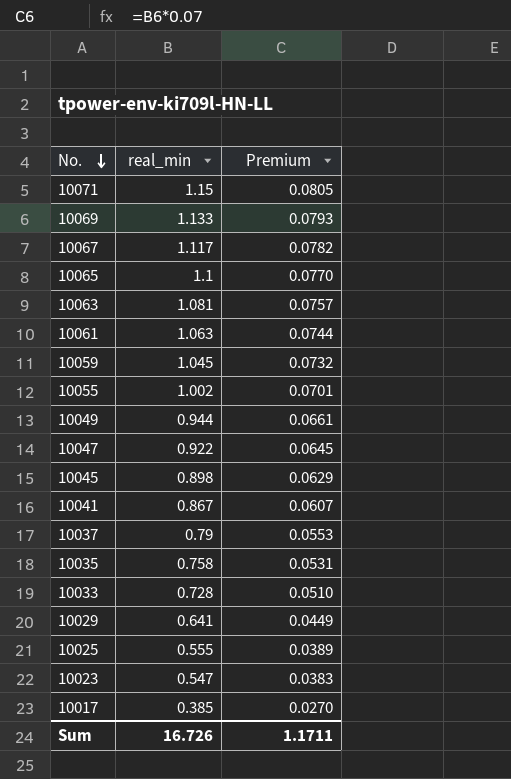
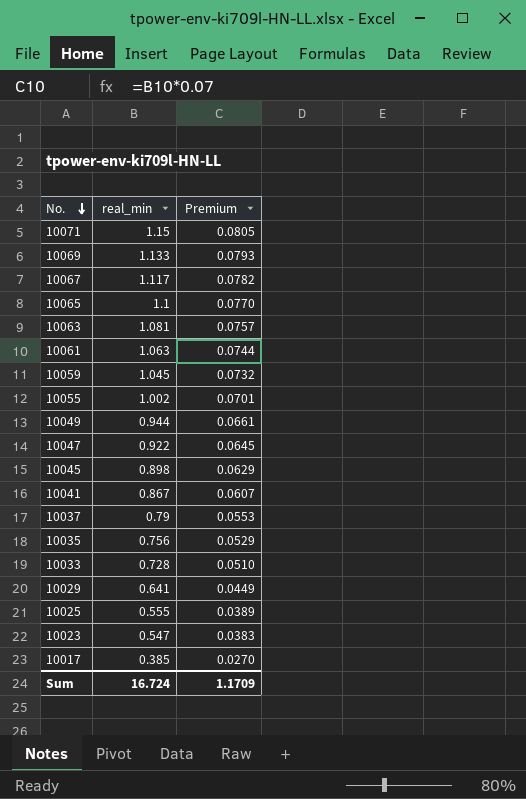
10035 | real_min: 0.758 -> 0.756
10035 | Premium: 0.0531 -> 0.0529
Sum | real_min: 16.726 -> 16.724
Sum | Premium: 1.1711 -> 1.1709

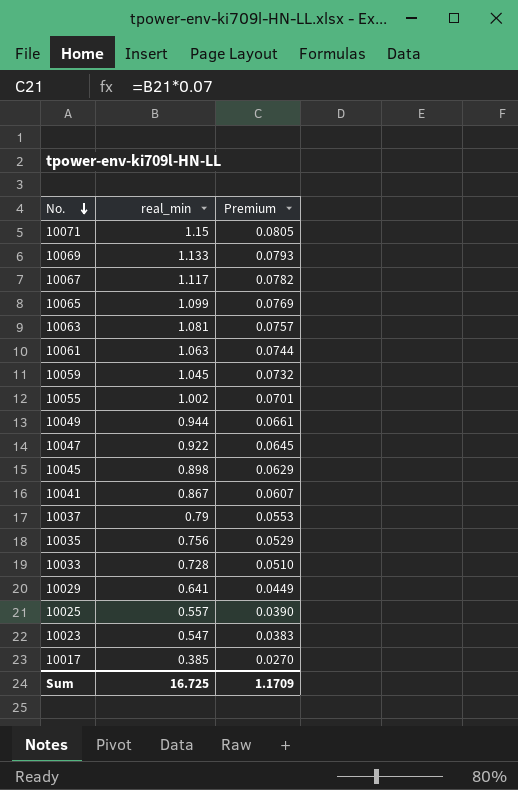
10065 | real_min: 1.1 -> 1.099
10065 | Premium: 0.0770 -> 0.0769
10025 | real_min: 0.555 -> 0.557
10025 | Premium: 0.0389 -> 0.0390
Sum | real_min: 16.724 -> 16.725

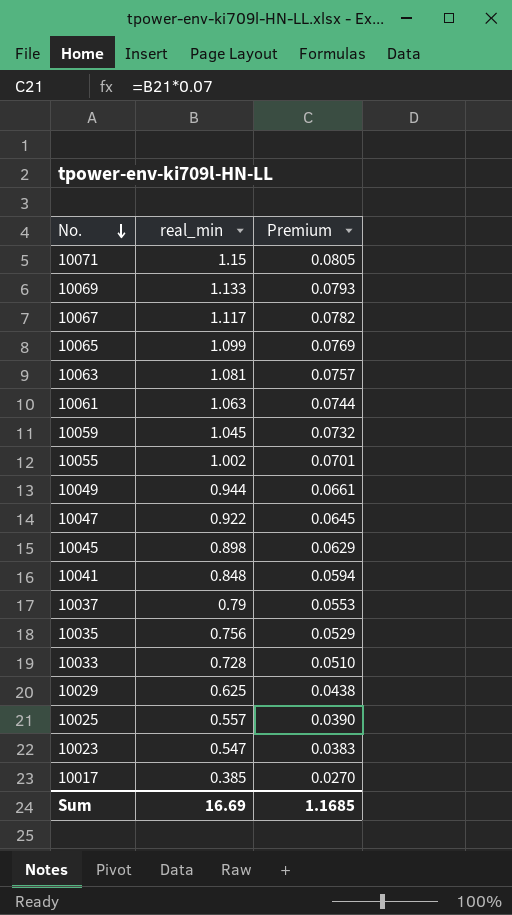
10041 | real_min: 0.867 -> 0.848
10041 | Premium: 0.0607 -> 0.0594
10029 | real_min: 0.641 -> 0.625
10029 | Premium: 0.0449 -> 0.0438
Sum | real_min: 16.725 -> 16.69
Sum | Premium: 1.1709 -> 1.1685

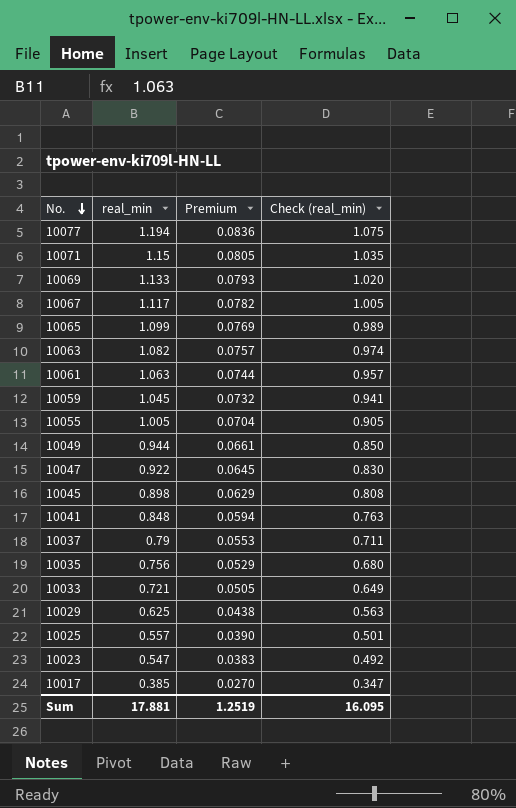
column Check (real_min) | formula: none -> [real_min] * 0.9
row 10077: none -> 1.194 | 0.0836 | 1.075
10063 | real_min: 1.081 -> 1.082
10055 | real_min: 1.002 -> 1.005
10055 | Premium: 0.0701 -> 0.0704
10033 | real_min: 0.728 -> 0.721
10033 | Premium: 0.0510 -> 0.0505
Sum | real_min: 16.69 -> 17.881
Sum | Premium: 1.1685 -> 1.2519

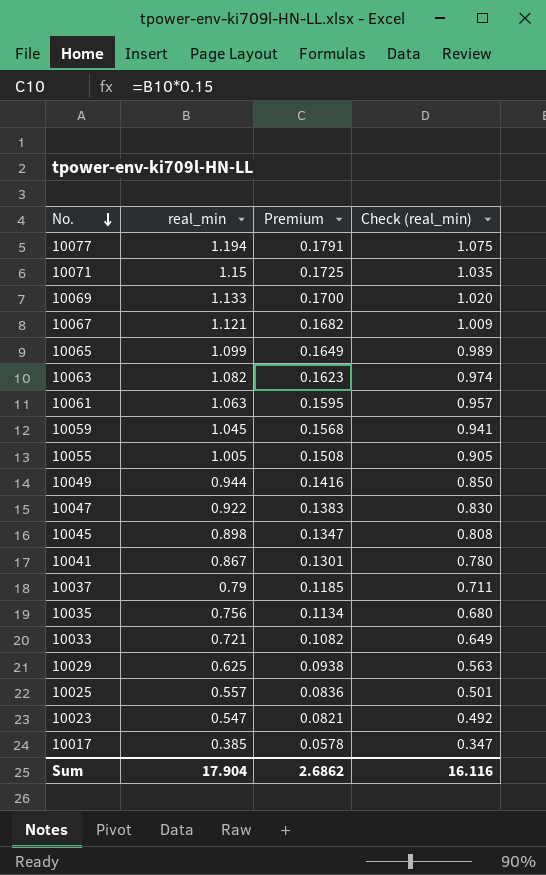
column Premium | formula: [real_min] * 0.07 -> [real_min] * 0.15
10067 | real_min: 1.117 -> 1.121
10067 | Check (real_min): 1.005 -> 1.009
10041 | real_min: 0.848 -> 0.867
10041 | Check (real_min): 0.763 -> 0.780
Sum | real_min: 17.881 -> 17.904
Sum | Premium: 1.2519 -> 2.6862
Sum | Check (real_min): 16.095 -> 16.116

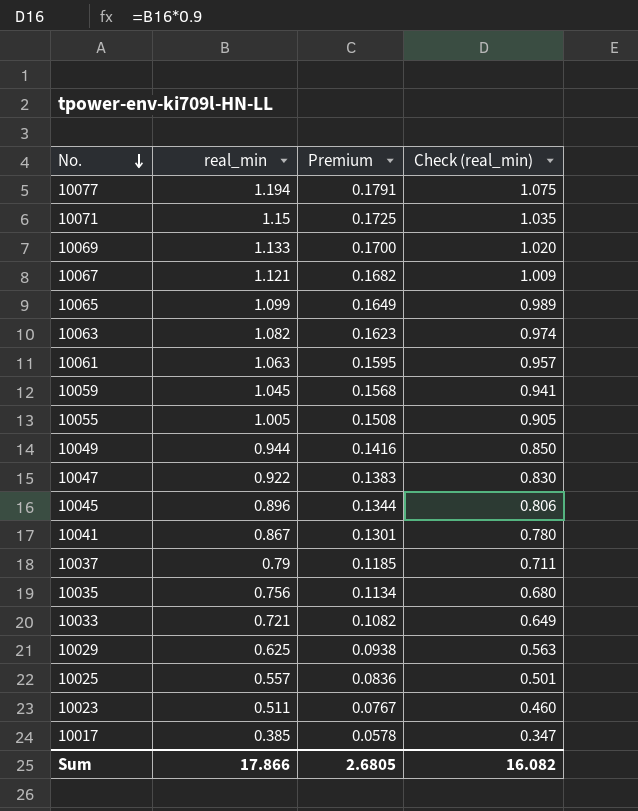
10045 | real_min: 0.898 -> 0.896
10045 | Premium: 0.1347 -> 0.1344
10045 | Check (real_min): 0.808 -> 0.806
10023 | real_min: 0.547 -> 0.511
10023 | Premium: 0.0821 -> 0.0767
10023 | Check (real_min): 0.492 -> 0.460
Sum | real_min: 17.904 -> 17.866
Sum | Premium: 2.6862 -> 2.6805
Sum | Check (real_min): 16.116 -> 16.082

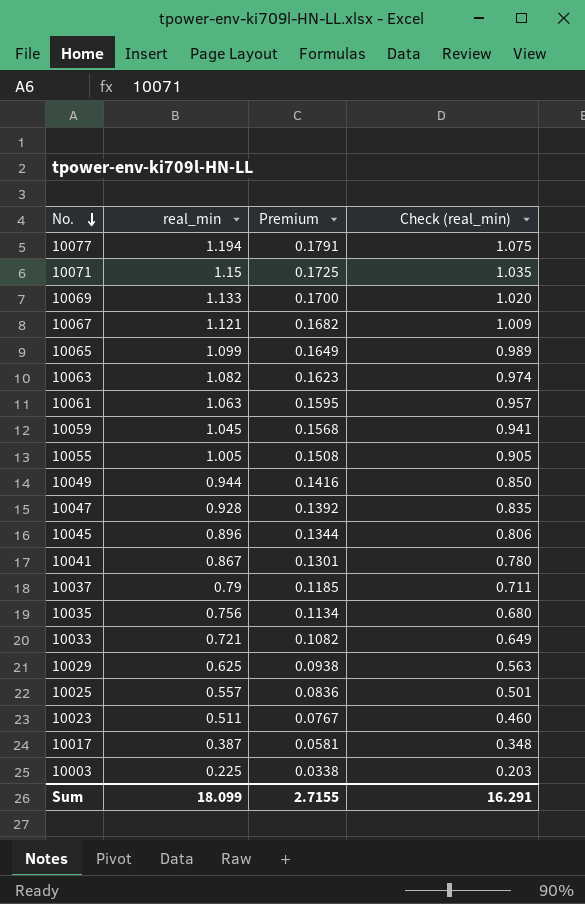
10047 | real_min: 0.922 -> 0.928
10047 | Premium: 0.1383 -> 0.1392
10047 | Check (real_min): 0.830 -> 0.835
10017 | real_min: 0.385 -> 0.387
10017 | Premium: 0.0578 -> 0.0581
10017 | Check (real_min): 0.347 -> 0.348
row 10003: none -> 0.225 | 0.0338 | 0.203
Sum | real_min: 17.866 -> 18.099
Sum | Premium: 2.6805 -> 2.7155
Sum | Check (real_min): 16.082 -> 16.291

